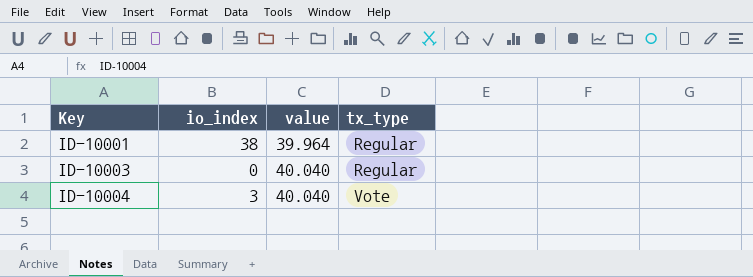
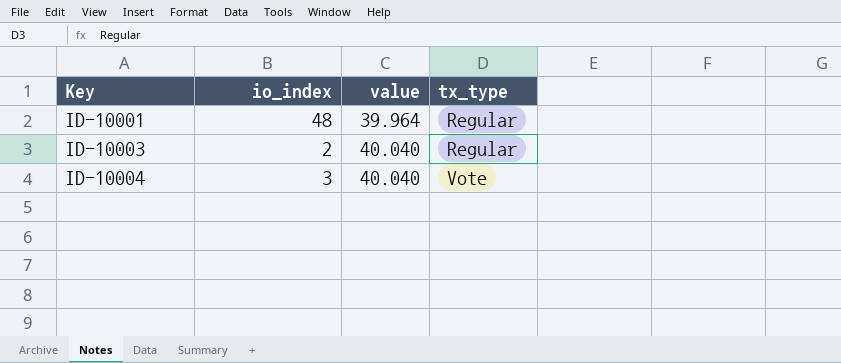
ID-10001 | io_index: 38 -> 48
ID-10003 | io_index: 0 -> 2

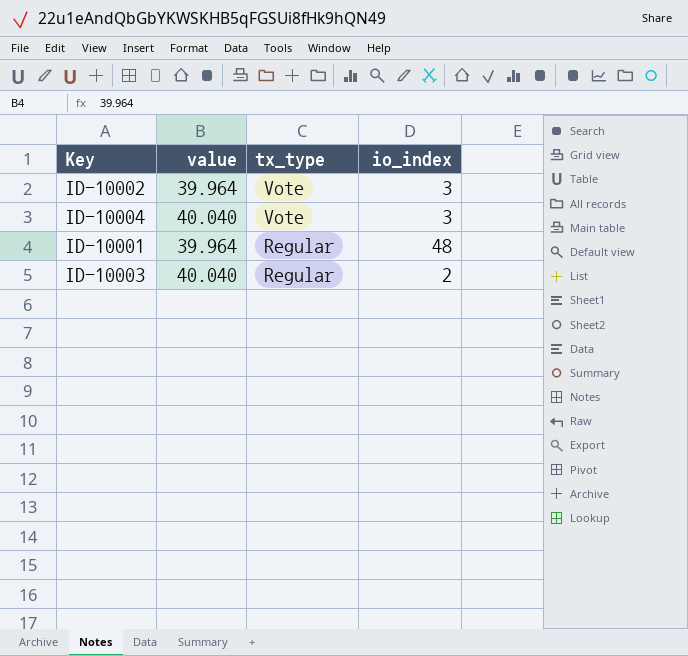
row order: Key ascending -> tx_type descending
column io_index | position: 2 -> 4
row ID-10002: none -> 39.964 | Vote | 3

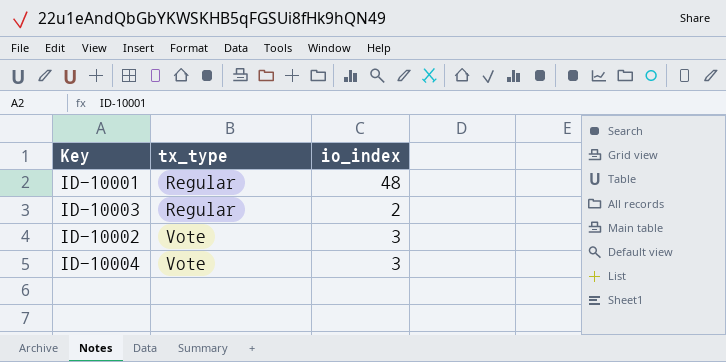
row order: tx_type descending -> tx_type ascending
column value | position: 2 -> none

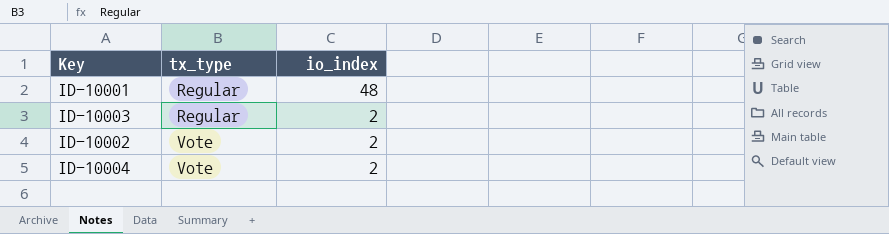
ID-10002 | io_index: 3 -> 2
ID-10004 | io_index: 3 -> 2

